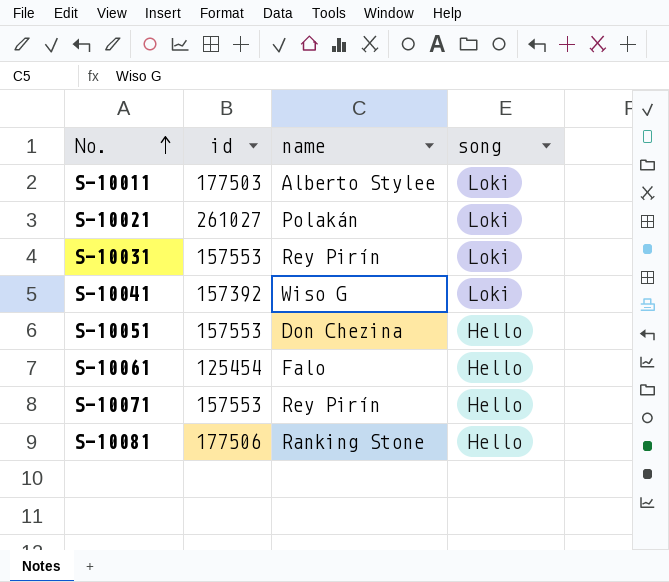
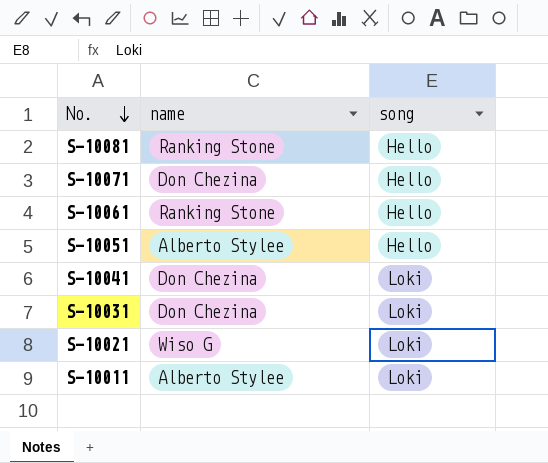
row order: No. ascending -> No. descending
column id | position: 2 -> none
S-10071 | name: Rey Pirín -> Don Chezina
S-10061 | name: Falo -> Ranking Stone
S-10051 | name: Don Chezina -> Alberto Stylee
S-10041 | name: Wiso G -> Don Chezina
S-10031 | name: Rey Pirín -> Don Chezina
S-10021 | name: Polakán -> Wiso G

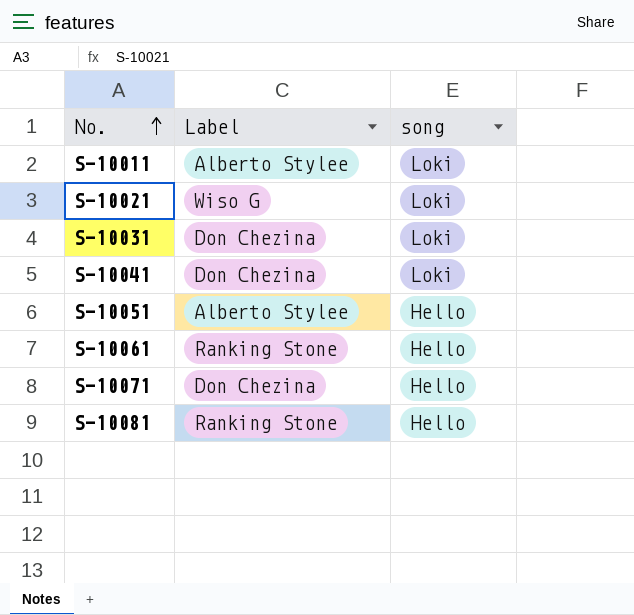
row order: No. descending -> No. ascending
column name: name -> Label

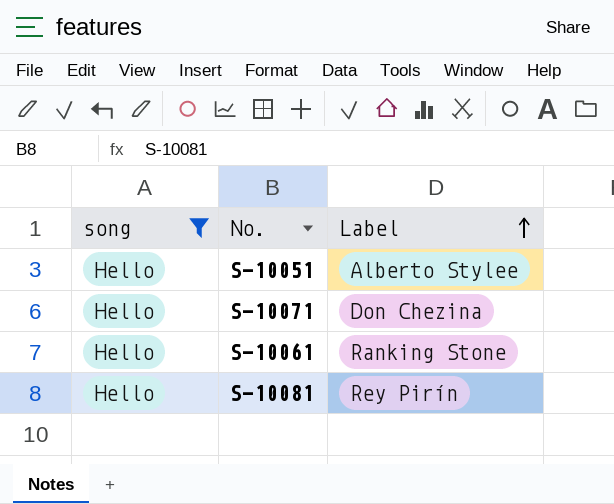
filter: none -> song = Hello
row order: No. ascending -> Label ascending
column song | position: 3 -> 1
S-10081 | Label: Ranking Stone -> Rey Pirín

